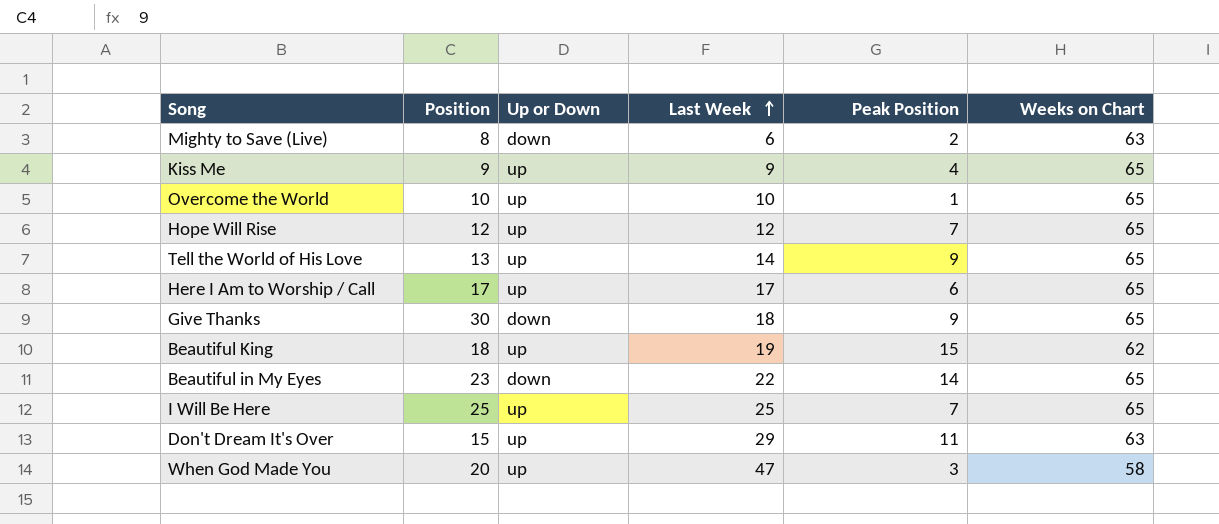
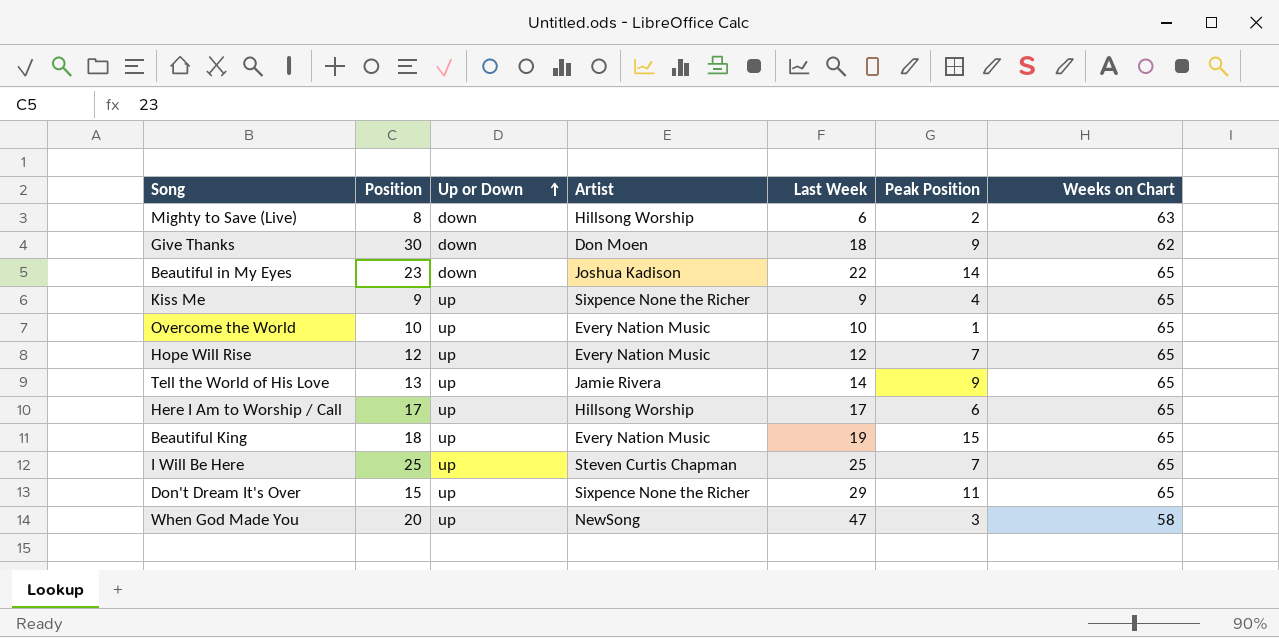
row order: Last Week ascending -> Up or Down ascending
column Artist | position: none -> 4
Give Thanks | Weeks on Chart: 65 -> 62
Beautiful King | Weeks on Chart: 62 -> 65
Don't Dream It's Over | Weeks on Chart: 63 -> 65

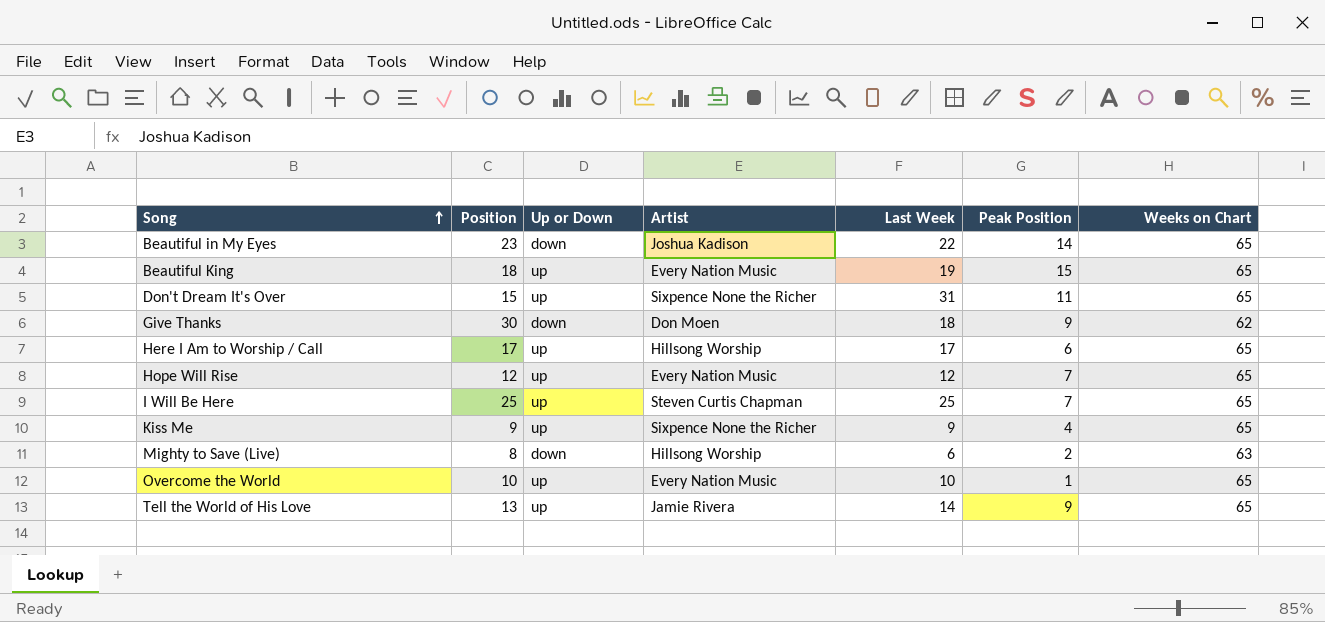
row order: Up or Down ascending -> Song ascending
row When God Made You: 20 | up | NewSong | 47 | 3 | 58 -> none
Don't Dream It's Over | Last Week: 29 -> 31

